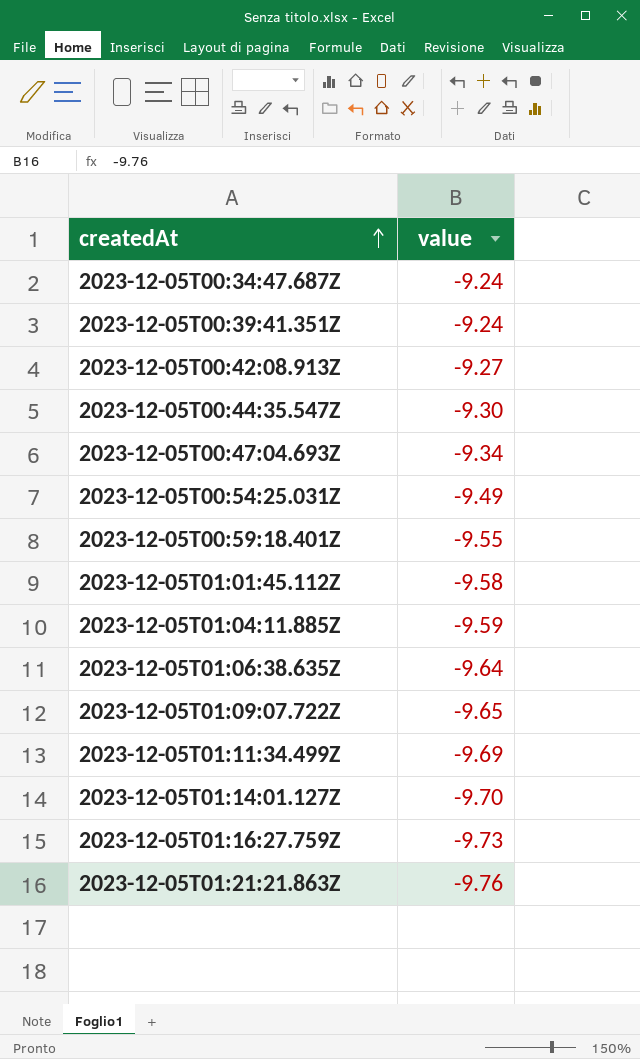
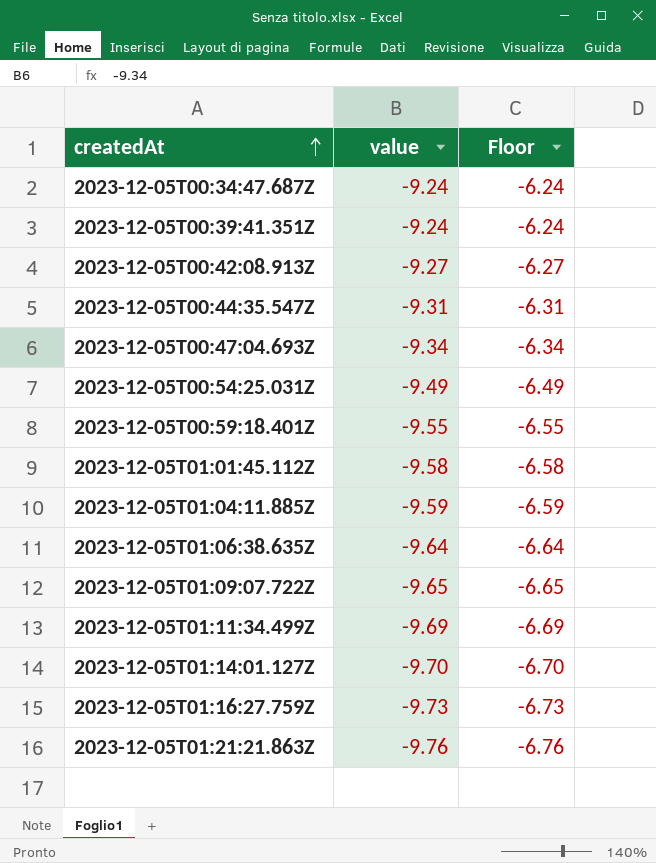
column Floor | formula: none -> [value] + 3
2023-12-05T00:44:35.547Z | value: -9.30 -> -9.31

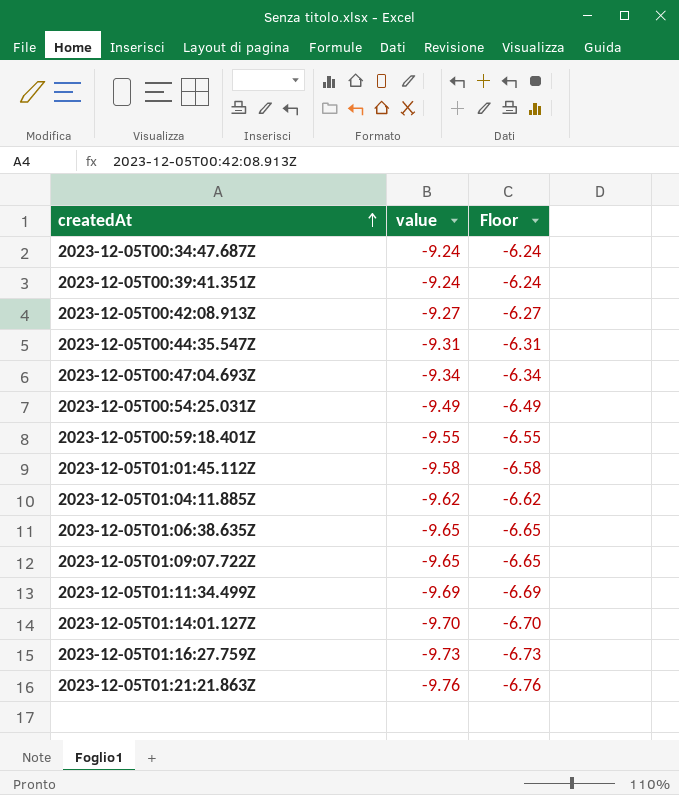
2023-12-05T01:04:11.885Z | value: -9.59 -> -9.62
2023-12-05T01:04:11.885Z | Floor: -6.59 -> -6.62
2023-12-05T01:06:38.635Z | value: -9.64 -> -9.65
2023-12-05T01:06:38.635Z | Floor: -6.64 -> -6.65

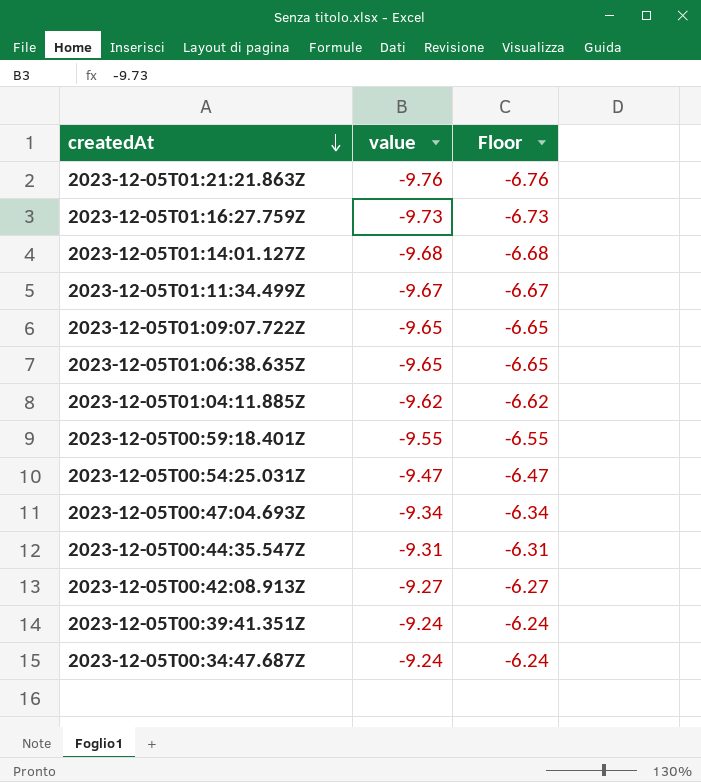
row order: createdAt ascending -> createdAt descending
row 2023-12-05T01:01:45.112Z: -9.58 | -6.58 -> none
2023-12-05T01:14:01.127Z | value: -9.70 -> -9.68
2023-12-05T01:14:01.127Z | Floor: -6.70 -> -6.68
2023-12-05T01:11:34.499Z | value: -9.69 -> -9.67
2023-12-05T01:11:34.499Z | Floor: -6.69 -> -6.67
2023-12-05T00:54:25.031Z | value: -9.49 -> -9.47
2023-12-05T00:54:25.031Z | Floor: -6.49 -> -6.47

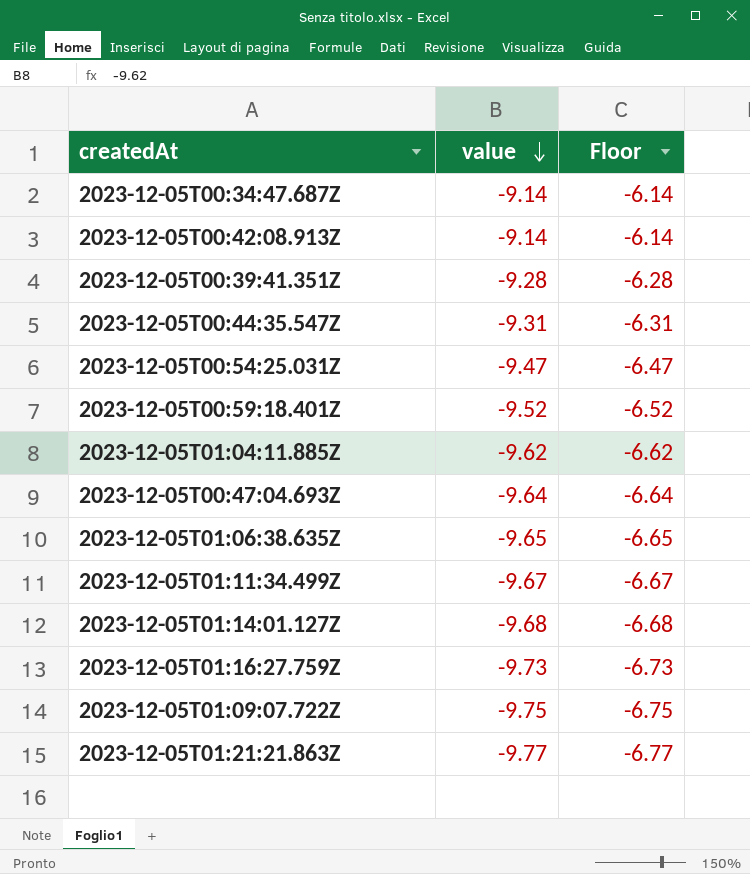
row order: createdAt descending -> value descending
2023-12-05T00:34:47.687Z | value: -9.24 -> -9.14
2023-12-05T00:34:47.687Z | Floor: -6.24 -> -6.14
2023-12-05T00:42:08.913Z | value: -9.27 -> -9.14
2023-12-05T00:42:08.913Z | Floor: -6.27 -> -6.14
2023-12-05T00:39:41.351Z | value: -9.24 -> -9.28
2023-12-05T00:39:41.351Z | Floor: -6.24 -> -6.28
2023-12-05T00:59:18.401Z | value: -9.55 -> -9.52
2023-12-05T00:59:18.401Z | Floor: -6.55 -> -6.52
2023-12-05T00:47:04.693Z | value: -9.34 -> -9.64
2023-12-05T00:47:04.693Z | Floor: -6.34 -> -6.64
2023-12-05T01:09:07.722Z | value: -9.65 -> -9.75
2023-12-05T01:09:07.722Z | Floor: -6.65 -> -6.75
2023-12-05T01:21:21.863Z | value: -9.76 -> -9.77
2023-12-05T01:21:21.863Z | Floor: -6.76 -> -6.77

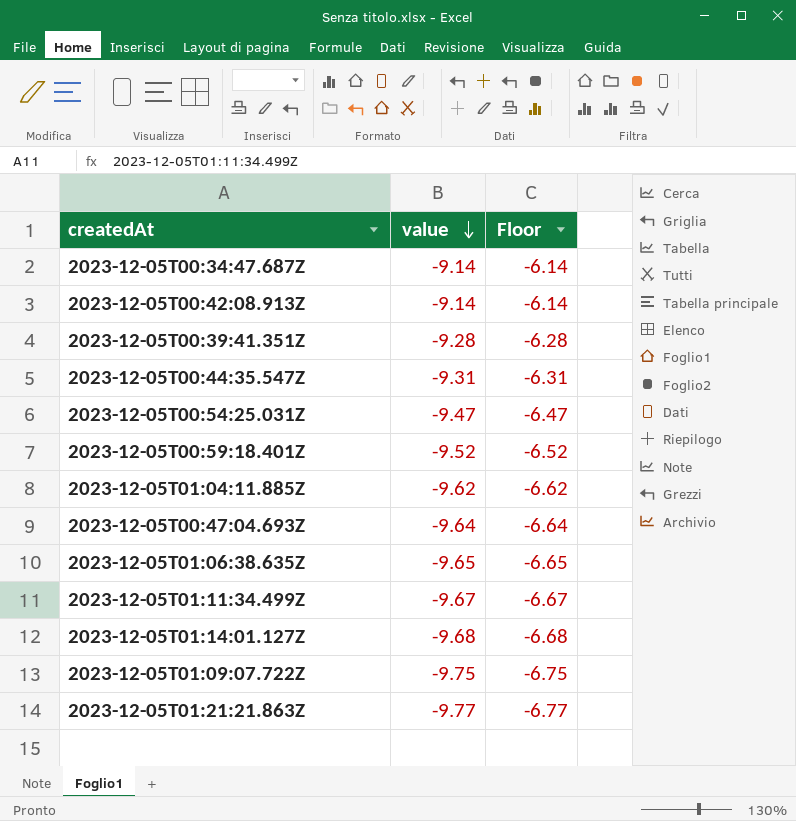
row 2023-12-05T01:16:27.759Z: -9.73 | -6.73 -> none

